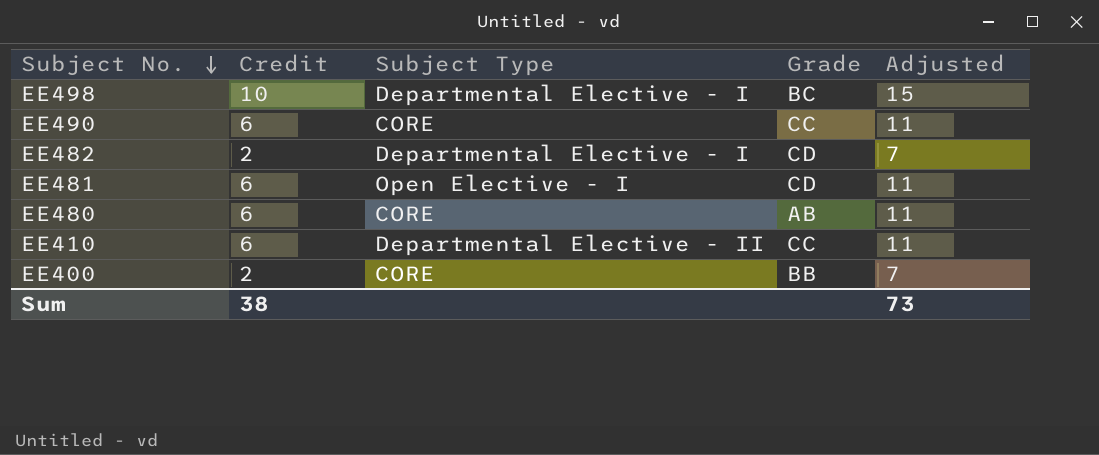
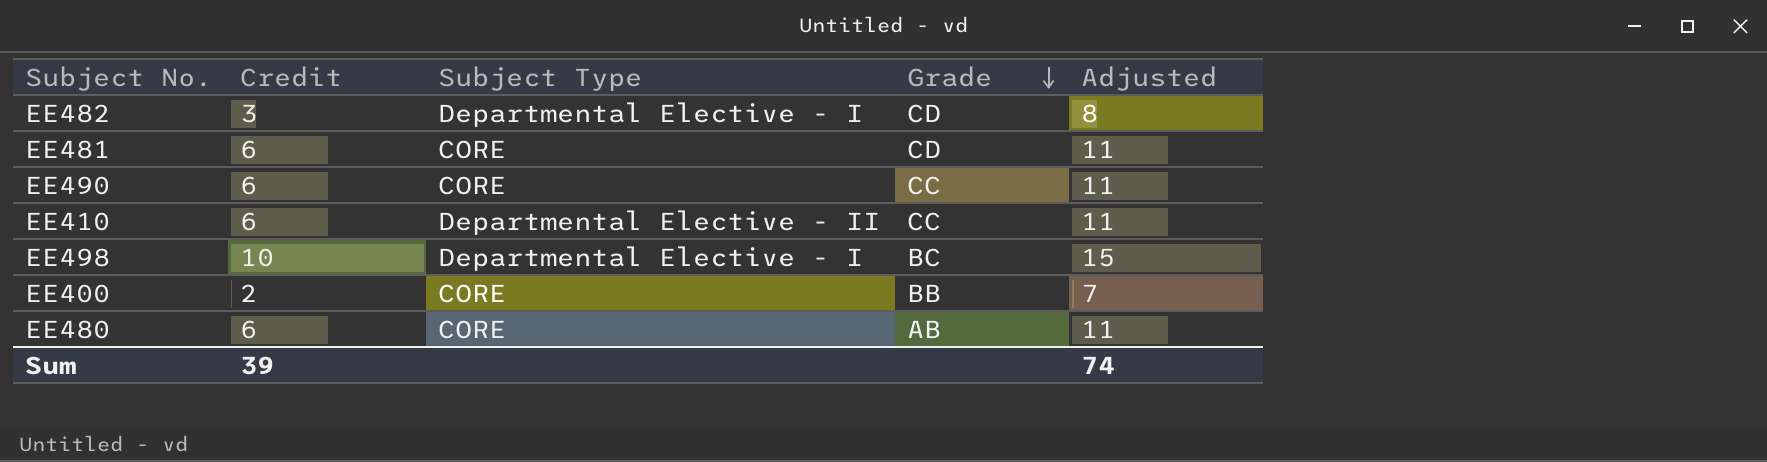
row order: Subject No. descending -> Grade descending
EE482 | Credit: 2 -> 3
EE482 | Adjusted: 7 -> 8
EE481 | Subject Type: Open Elective - I -> CORE
Sum | Credit: 38 -> 39
Sum | Adjusted: 73 -> 74

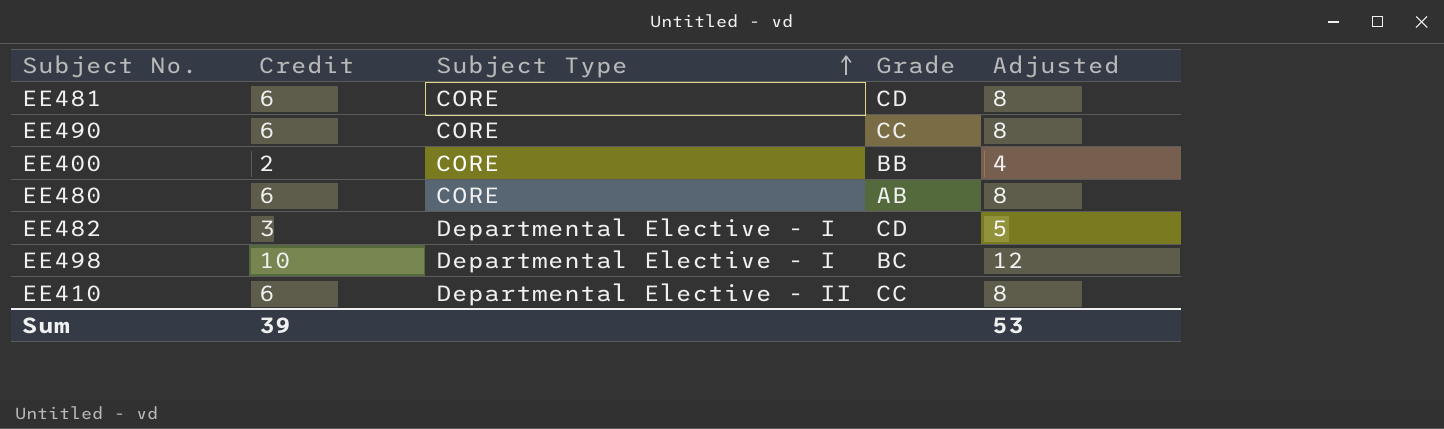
row order: Grade descending -> Subject Type ascending
column Adjusted | formula: [Credit] + 5 -> [Credit] + 2
Sum | Adjusted: 74 -> 53

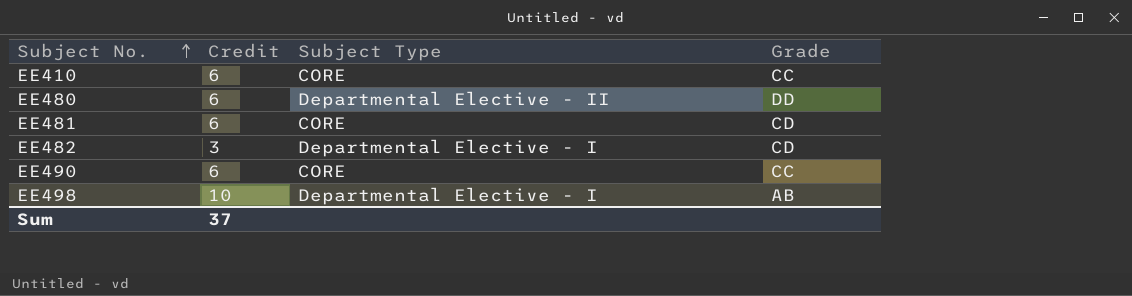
row order: Subject Type ascending -> Subject No. ascending
column Adjusted | formula: [Credit] + 2 -> none
row EE400: 2 | CORE | BB | 4 -> none
EE410 | Subject Type: Departmental Elective - II -> CORE
EE480 | Subject Type: CORE -> Departmental Elective - II
EE480 | Grade: AB -> DD
EE498 | Grade: BC -> AB
Sum | Credit: 39 -> 37

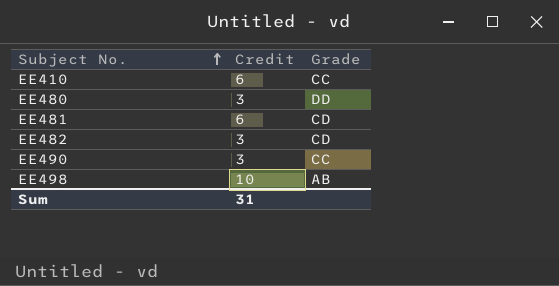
column Subject Type | position: 3 -> none
EE480 | Credit: 6 -> 3
EE490 | Credit: 6 -> 3
Sum | Credit: 37 -> 31

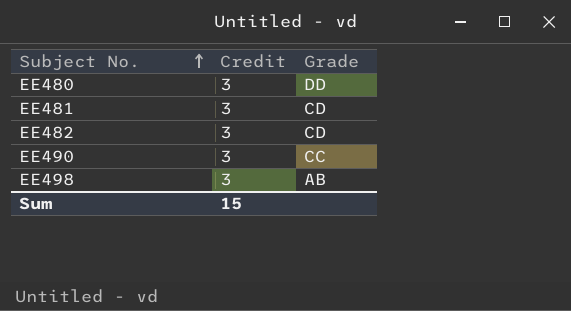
row EE410: 6 | CC -> none
EE481 | Credit: 6 -> 3
EE498 | Credit: 10 -> 3
Sum | Credit: 31 -> 15

